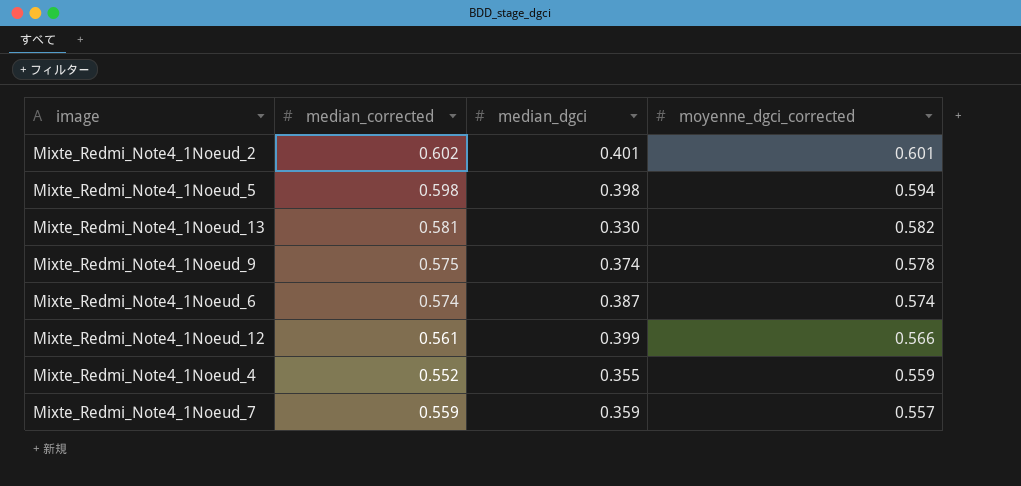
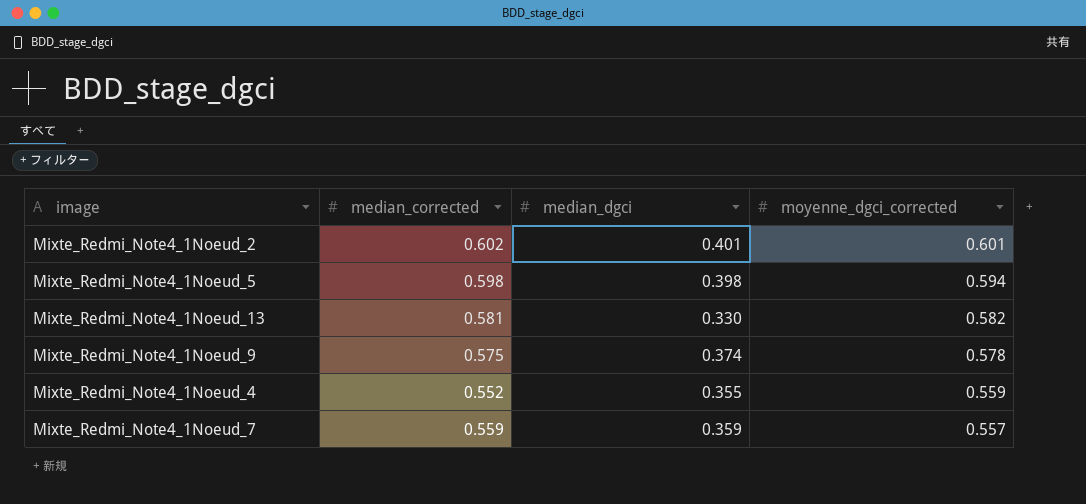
row Mixte_Redmi_Note4_1Noeud_6: 0.574 | 0.387 | 0.574 -> none
row Mixte_Redmi_Note4_1Noeud_12: 0.561 | 0.399 | 0.566 -> none

